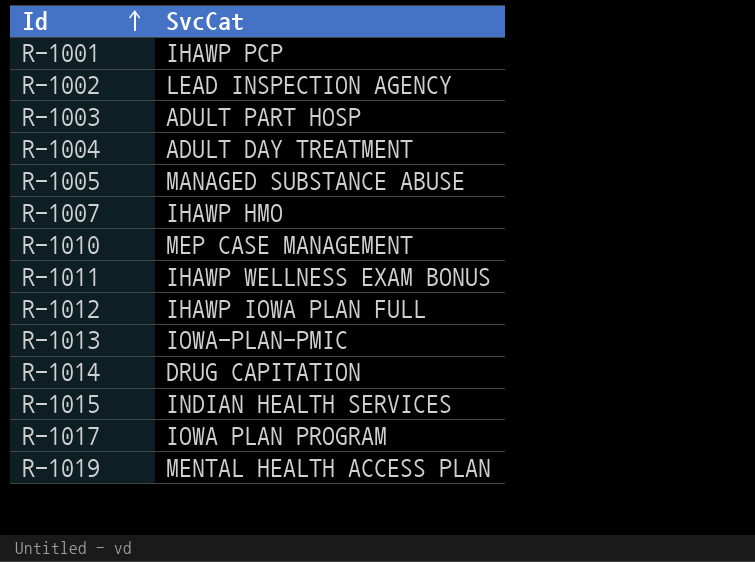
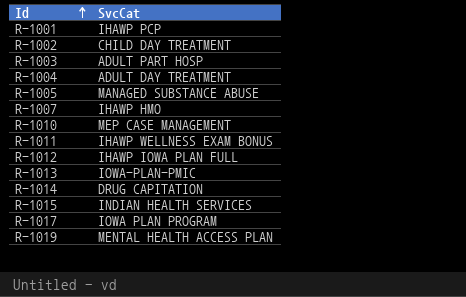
R-1002 | SvcCat: LEAD INSPECTION AGENCY -> CHILD DAY TREATMENT

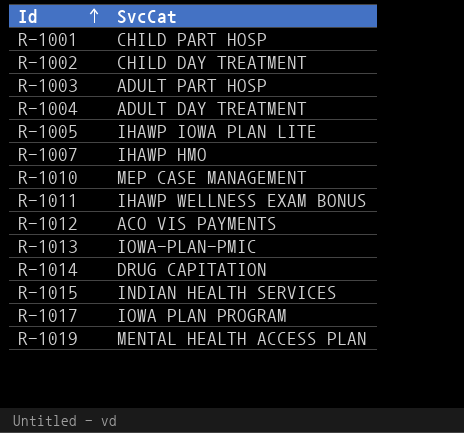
R-1001 | SvcCat: IHAWP PCP -> CHILD PART HOSP
R-1005 | SvcCat: MANAGED SUBSTANCE ABUSE -> IHAWP IOWA PLAN LITE
R-1012 | SvcCat: IHAWP IOWA PLAN FULL -> ACO VIS PAYMENTS

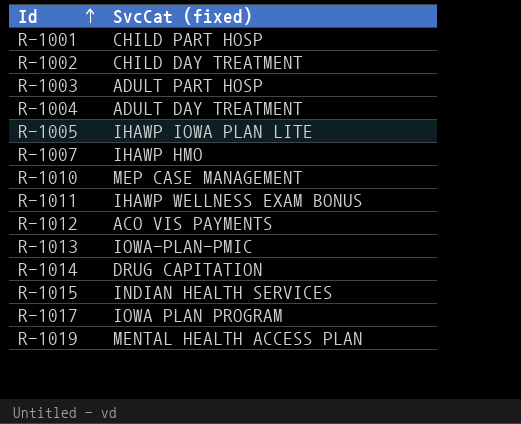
column name: SvcCat -> SvcCat (fixed)

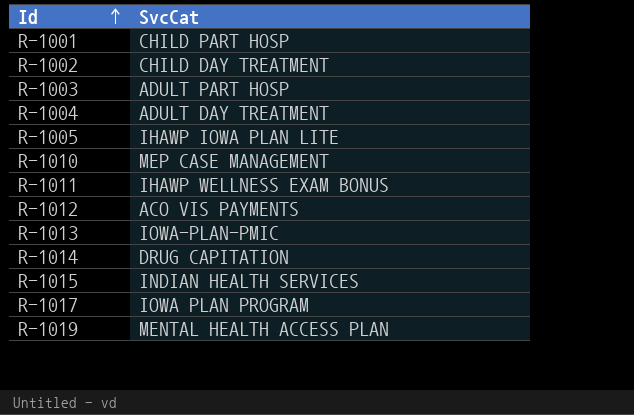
column name: SvcCat (fixed) -> SvcCat
row R-1007: IHAWP HMO -> none

